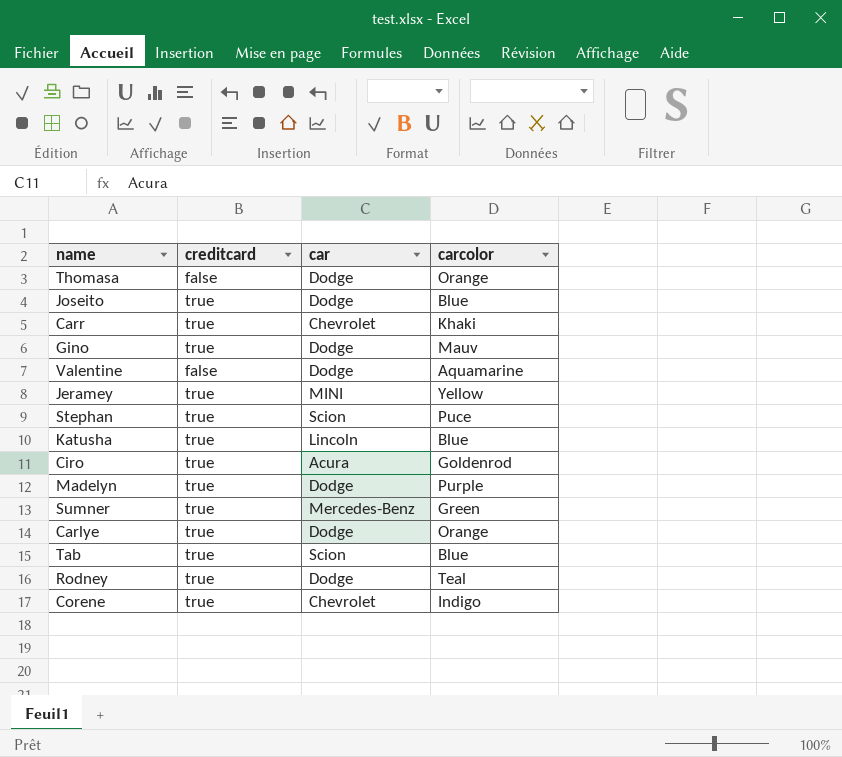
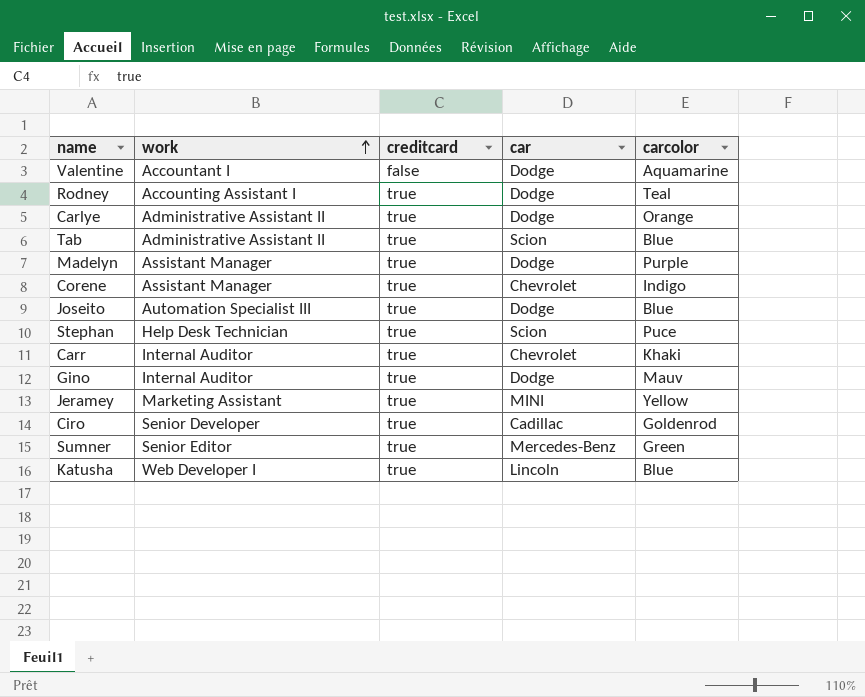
row order: none -> work ascending
column work | position: none -> 2
row Thomasa: false | Dodge | Orange -> none
Ciro | car: Acura -> Cadillac

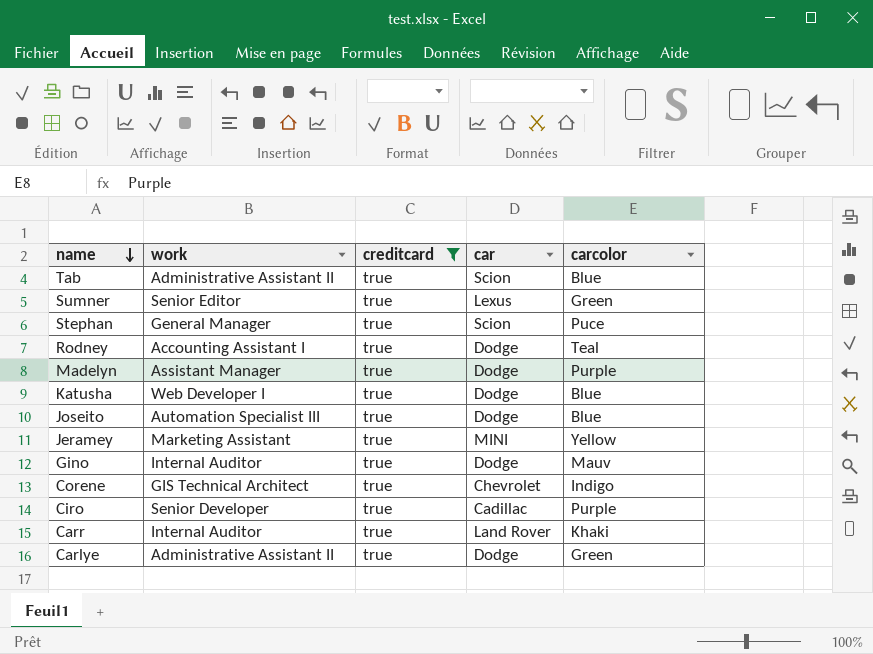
filter: none -> creditcard = true
row order: work ascending -> name descending
Sumner | car: Mercedes-Benz -> Lexus
Stephan | work: Help Desk Technician -> General Manager
Katusha | car: Lincoln -> Dodge
Corene | work: Assistant Manager -> GIS Technical Architect
Ciro | carcolor: Goldenrod -> Purple
Carr | car: Chevrolet -> Land Rover
Carlye | carcolor: Orange -> Green

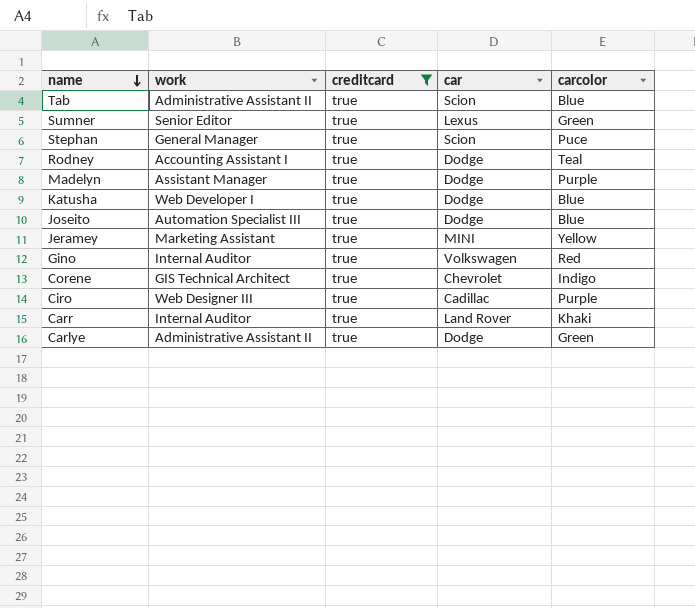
Gino | car: Dodge -> Volkswagen
Gino | carcolor: Mauv -> Red
Ciro | work: Senior Developer -> Web Designer III

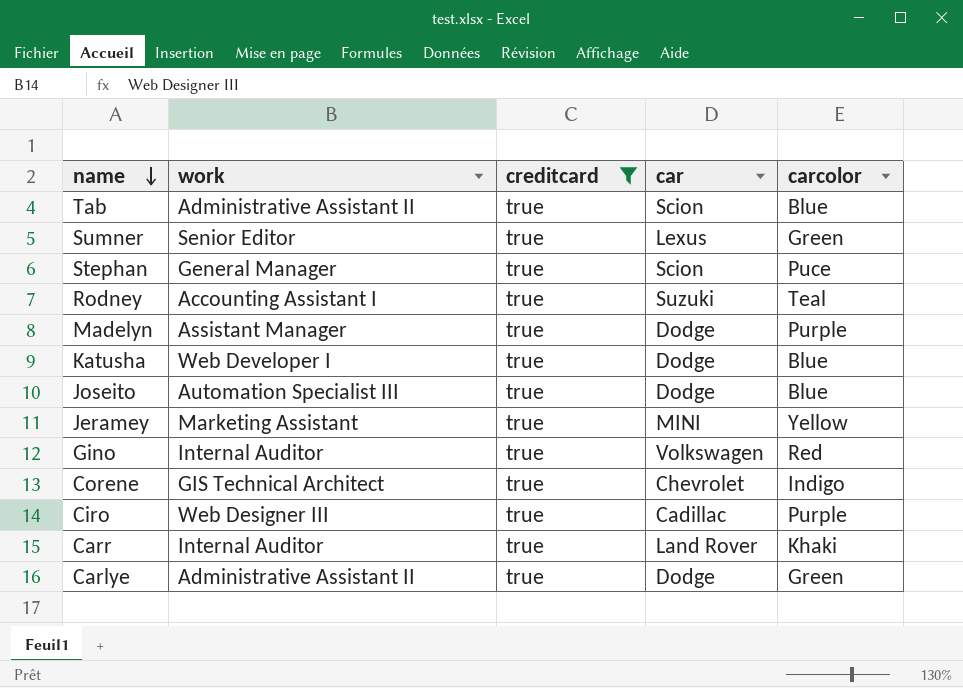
Rodney | car: Dodge -> Suzuki

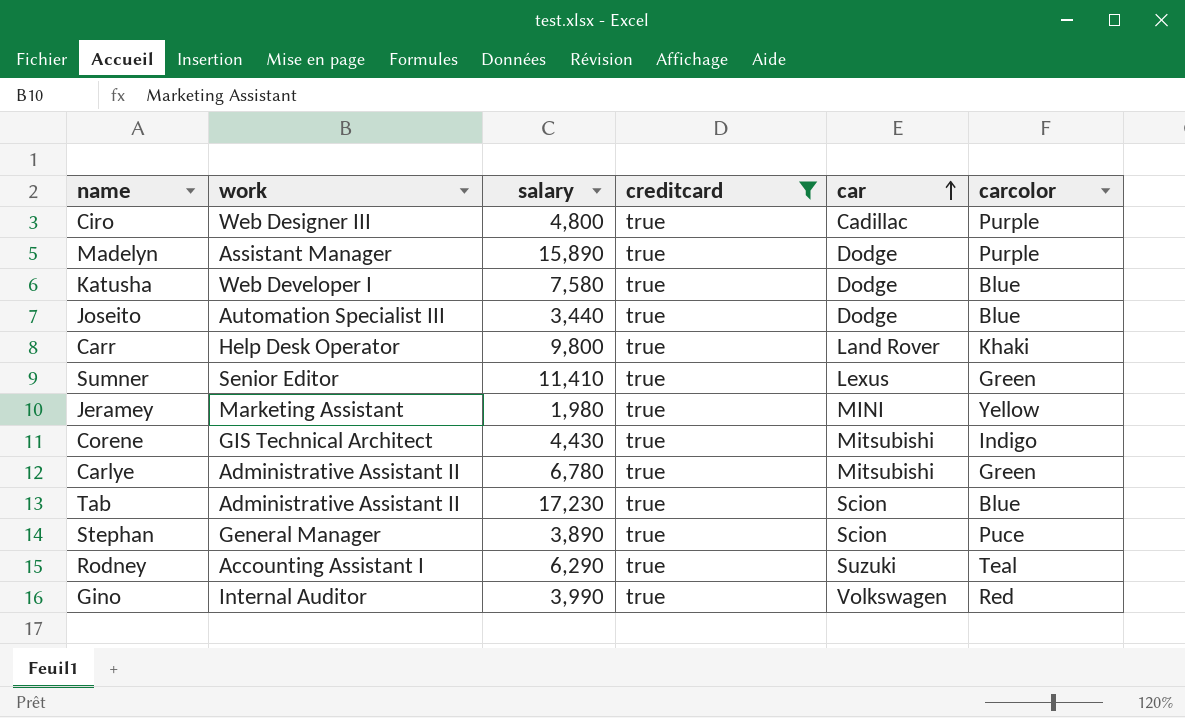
row order: name descending -> car ascending
column salary | position: none -> 3
Carr | work: Internal Auditor -> Help Desk Operator
Corene | car: Chevrolet -> Mitsubishi
Carlye | car: Dodge -> Mitsubishi

